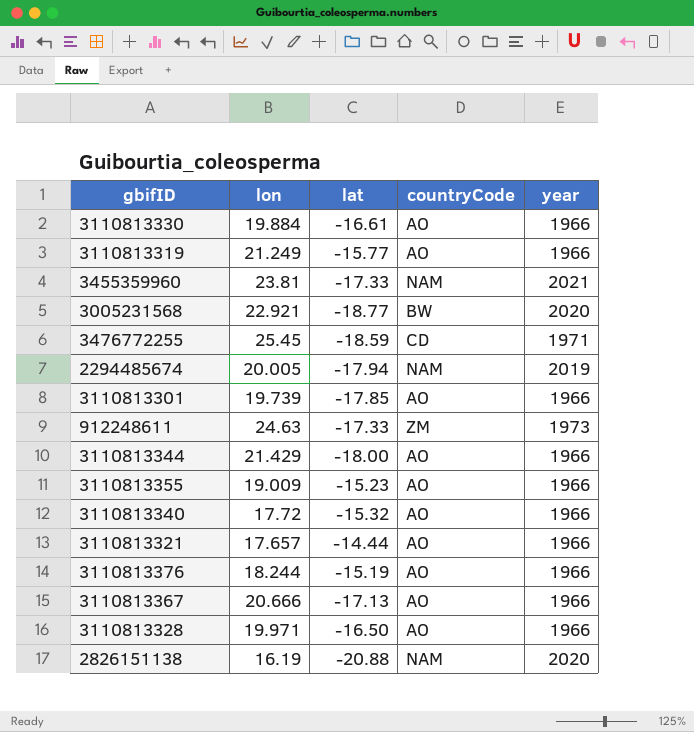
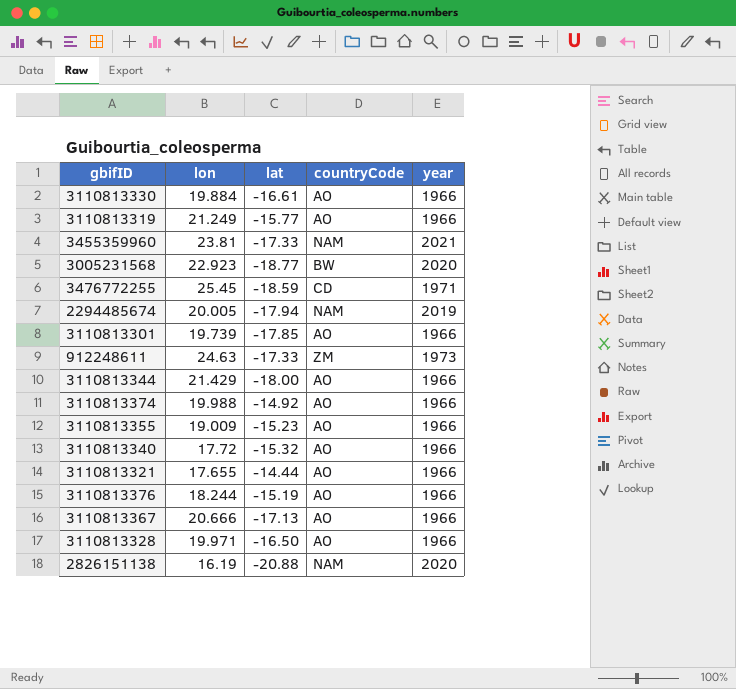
3005231568 | lon: 22.921 -> 22.923
row 3110813374: none -> 19.988 | -14.92 | AO | 1966
3110813321 | lon: 17.657 -> 17.655

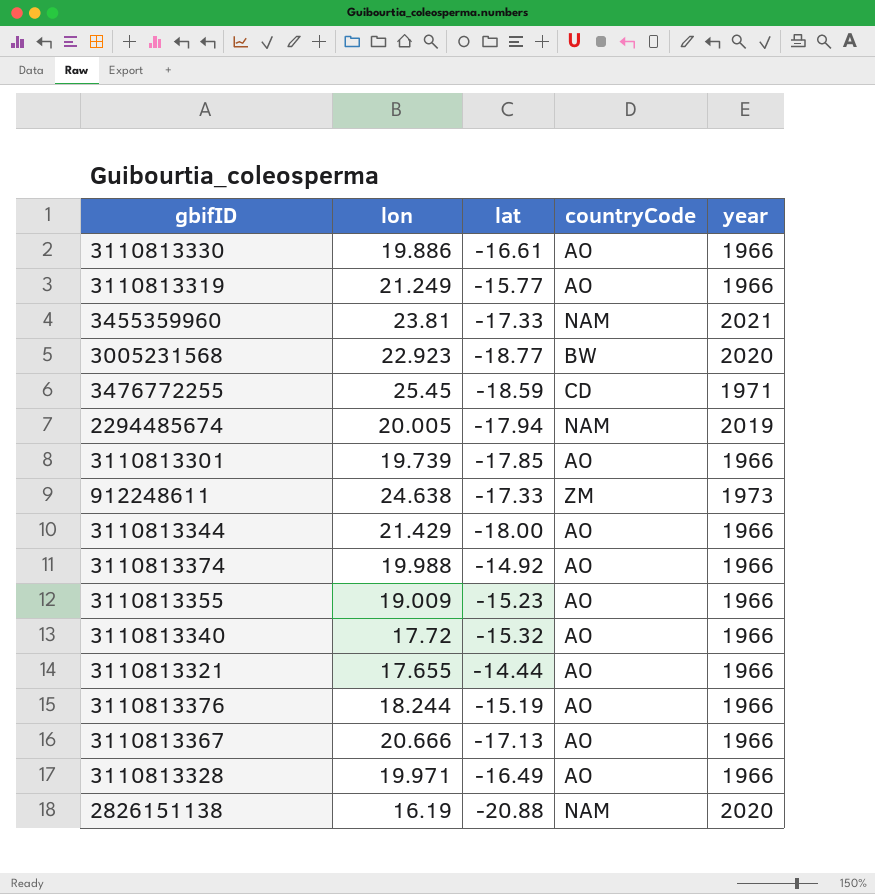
3110813330 | lon: 19.884 -> 19.886
912248611 | lon: 24.63 -> 24.638
3110813328 | lat: -16.50 -> -16.49

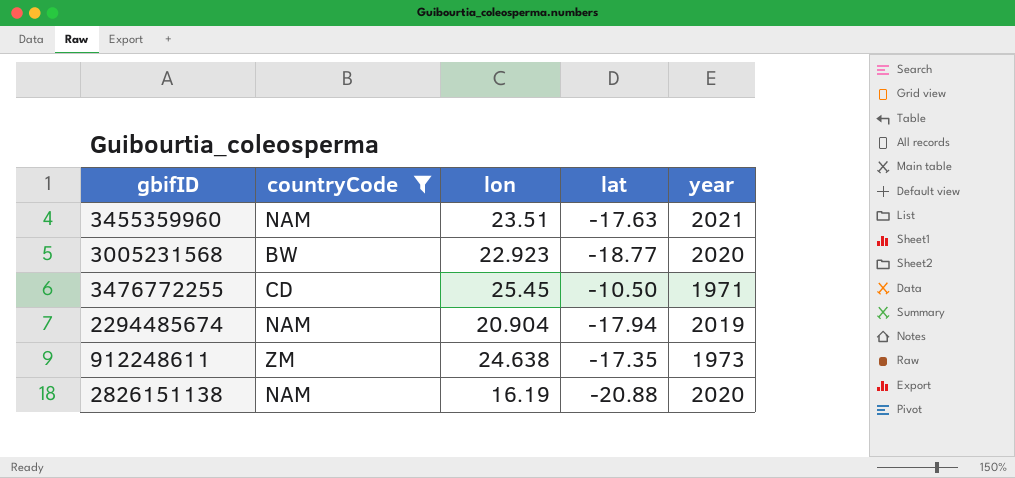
filter: none -> countryCode != AO
column countryCode | position: 4 -> 2
3455359960 | lon: 23.81 -> 23.51
3455359960 | lat: -17.33 -> -17.63
3476772255 | lat: -18.59 -> -10.50
2294485674 | lon: 20.005 -> 20.904
912248611 | lat: -17.33 -> -17.35

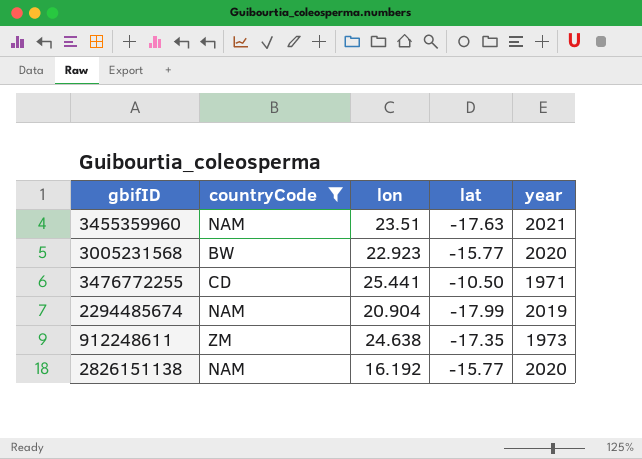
3005231568 | lat: -18.77 -> -15.77
3476772255 | lon: 25.45 -> 25.441
2294485674 | lat: -17.94 -> -17.99
2826151138 | lon: 16.19 -> 16.192
2826151138 | lat: -20.88 -> -15.77

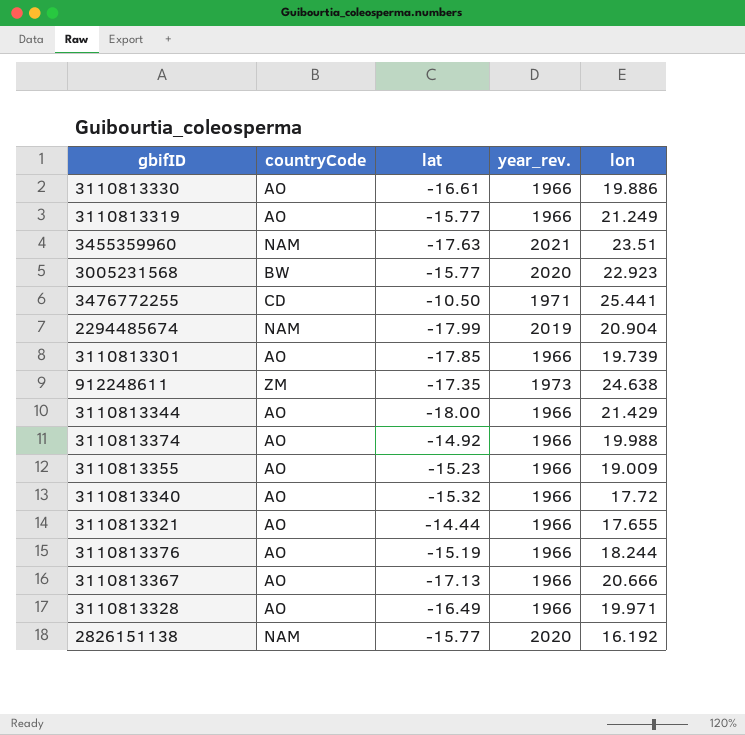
filter: countryCode != AO -> none
column name: year -> year_rev.
column lon | position: 3 -> 5

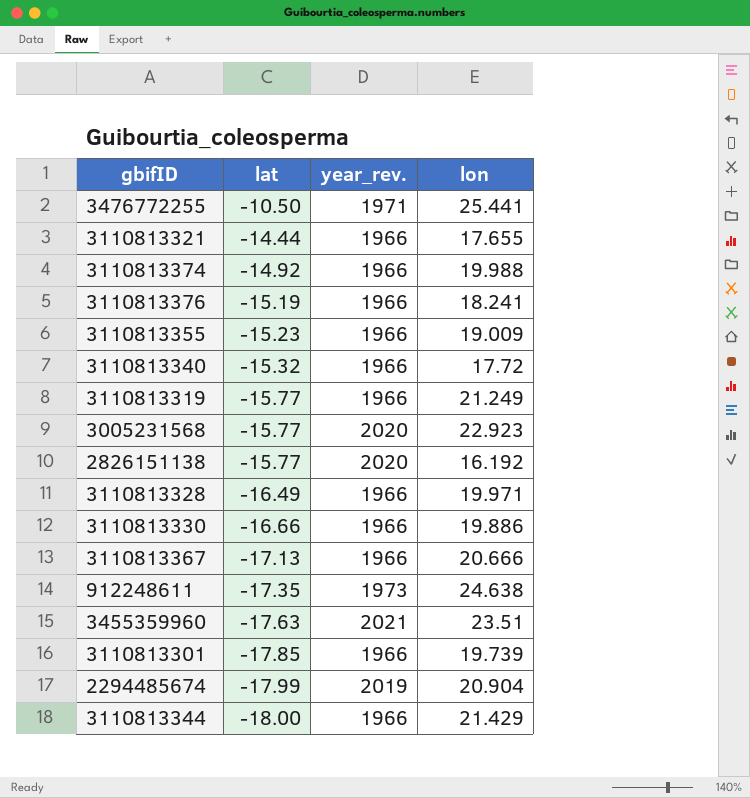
row order: none -> lat descending
column countryCode | position: 2 -> none
3110813376 | lon: 18.244 -> 18.241
3110813330 | lat: -16.61 -> -16.66

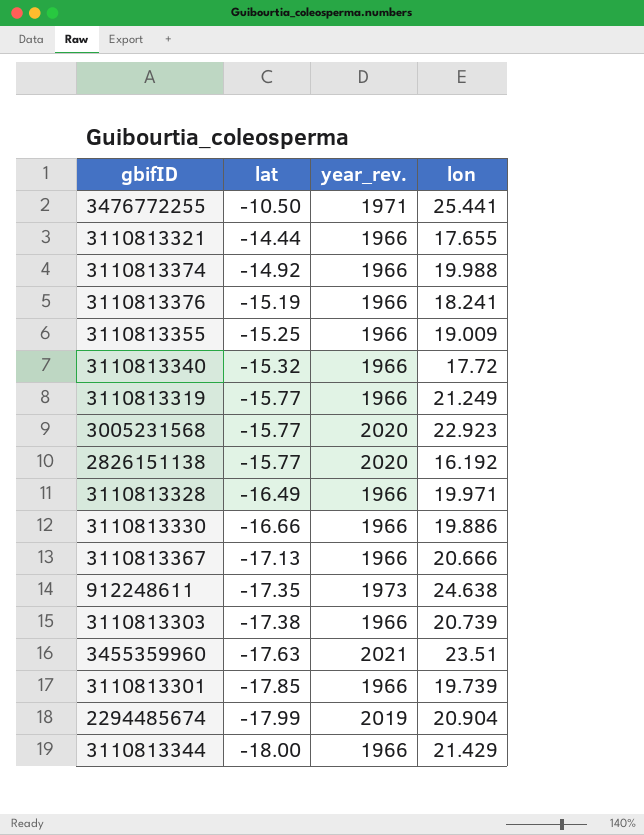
3110813355 | lat: -15.23 -> -15.25
row 3110813303: none -> -17.38 | 1966 | 20.739

